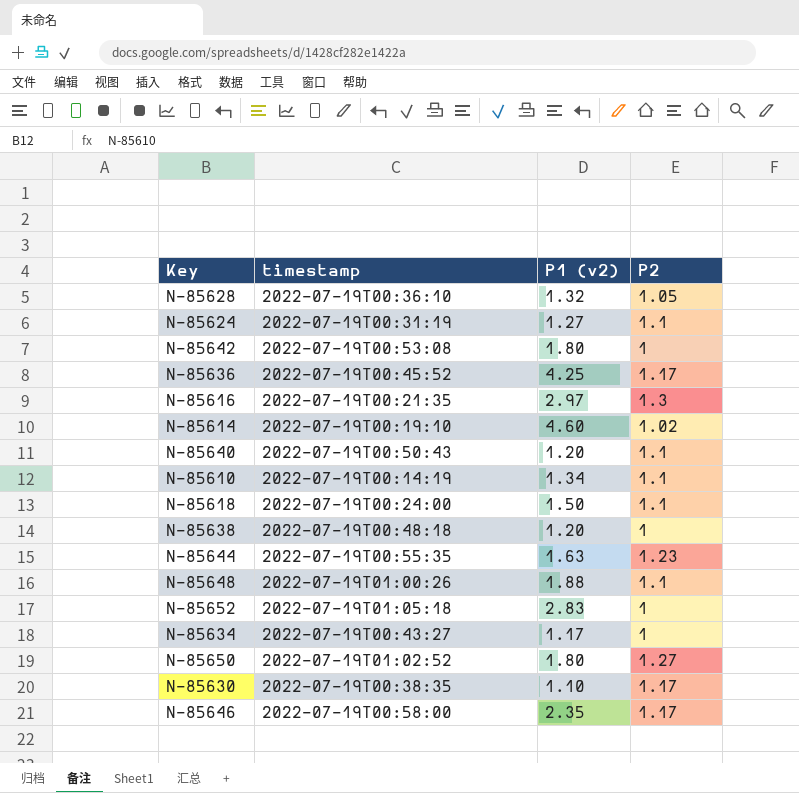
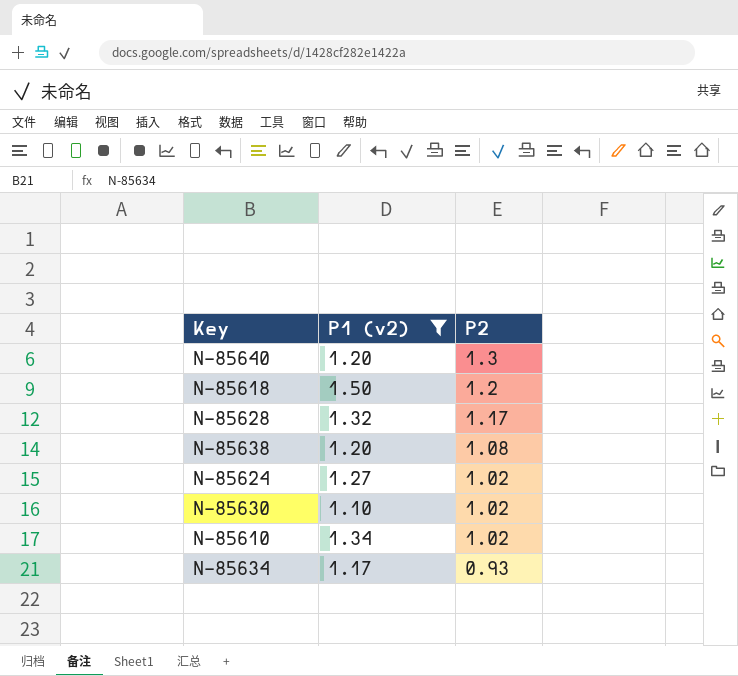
filter: none -> P1 (v2) <= 1.50
row order: none -> P2 descending
column timestamp | position: 2 -> none
N-85640 | P2: 1.1 -> 1.3
N-85618 | P2: 1.1 -> 1.2
N-85628 | P2: 1.05 -> 1.17
N-85638 | P2: 1 -> 1.08
N-85624 | P2: 1.1 -> 1.02
N-85630 | P2: 1.17 -> 1.02
N-85610 | P2: 1.1 -> 1.02
N-85634 | P2: 1 -> 0.93

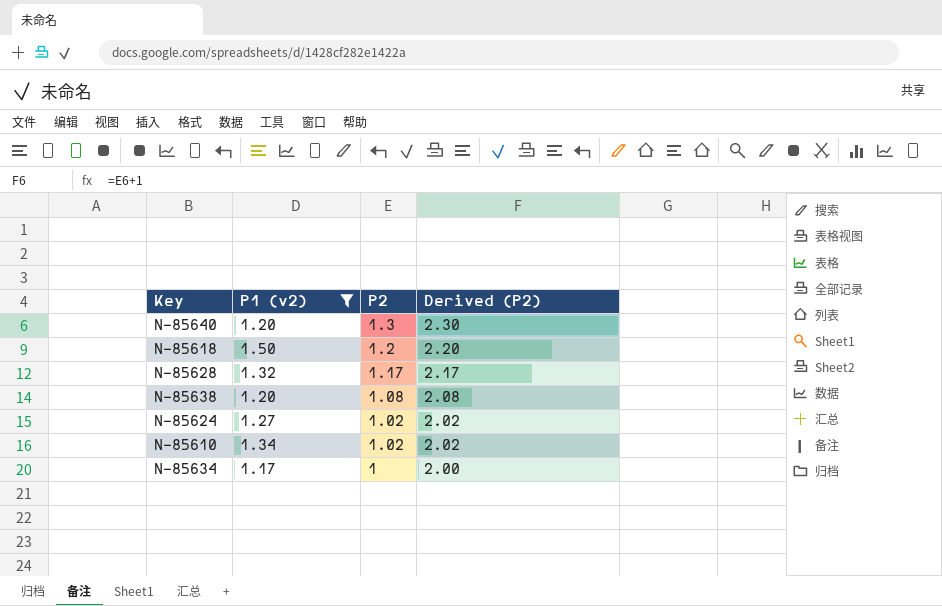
column Derived (P2) | formula: none -> [P2] + 1
row N-85630: 1.10 | 1.02 -> none
N-85634 | P2: 0.93 -> 1

